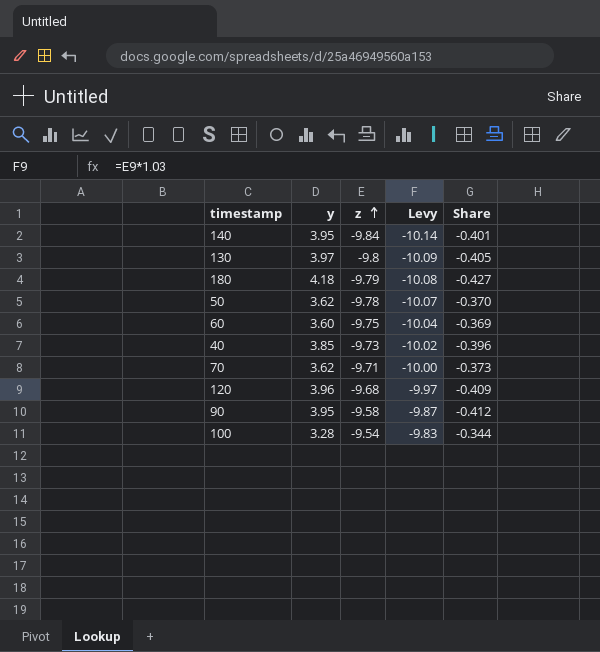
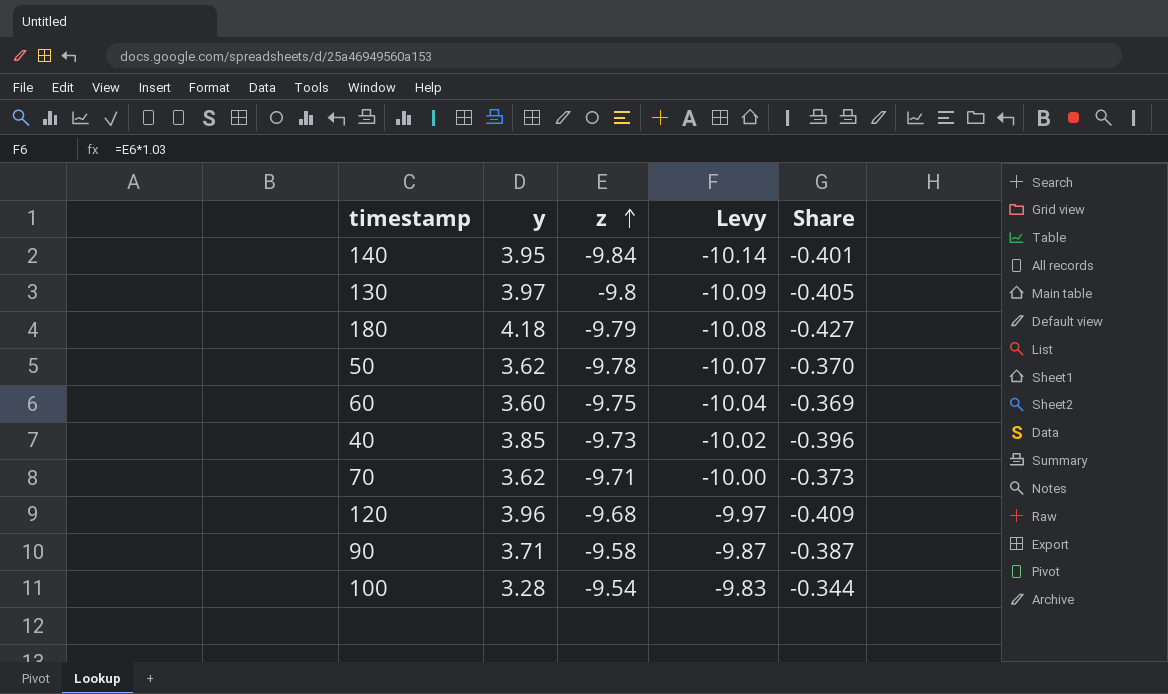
90 | y: 3.95 -> 3.71
90 | Share: -0.412 -> -0.387

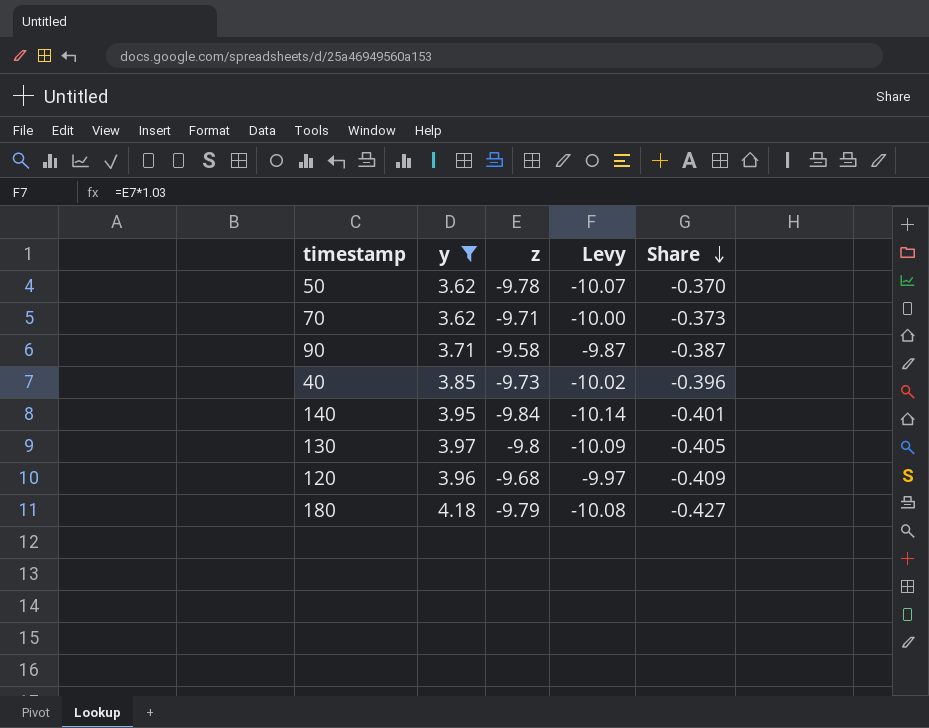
filter: none -> y >= 3.62
row order: z ascending -> Share descending

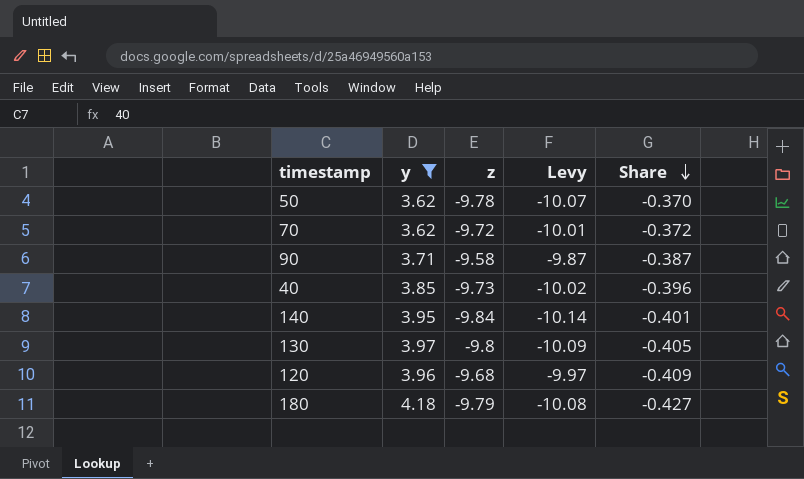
70 | z: -9.71 -> -9.72
70 | Levy: -10.00 -> -10.01
70 | Share: -0.373 -> -0.372

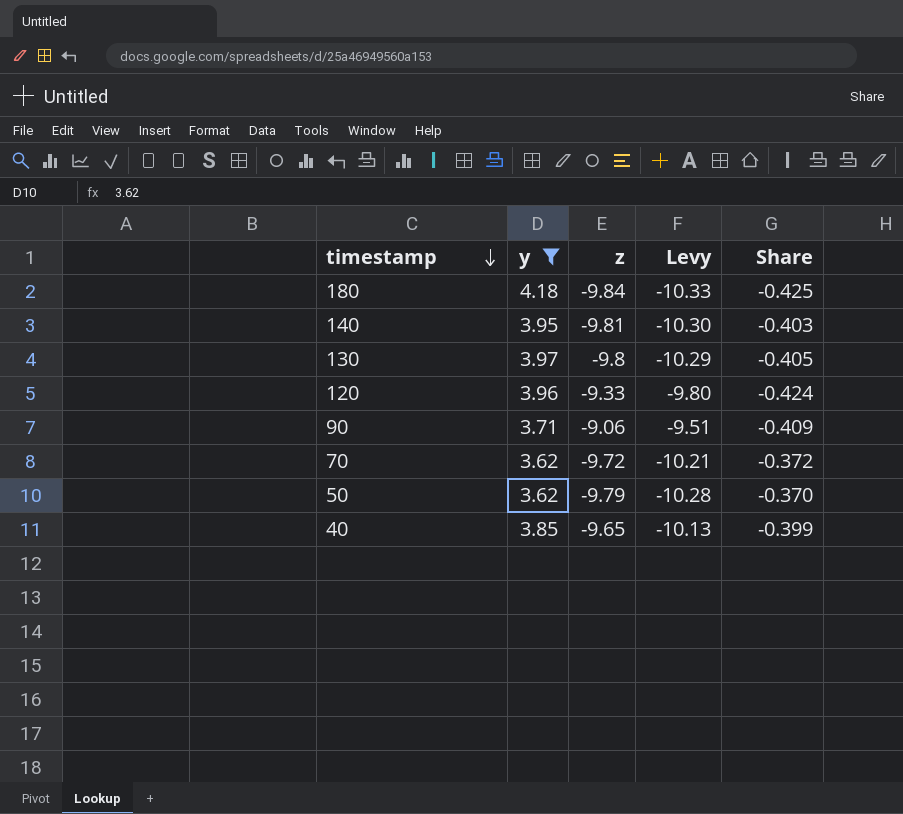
row order: Share descending -> timestamp descending
column Levy | formula: [z] * 1.03 -> [z] * 1.05
180 | z: -9.79 -> -9.84
180 | Share: -0.427 -> -0.425
140 | z: -9.84 -> -9.81
140 | Share: -0.401 -> -0.403
120 | z: -9.68 -> -9.33
120 | Share: -0.409 -> -0.424
90 | z: -9.58 -> -9.06
90 | Share: -0.387 -> -0.409
50 | z: -9.78 -> -9.79
40 | z: -9.73 -> -9.65
40 | Share: -0.396 -> -0.399

